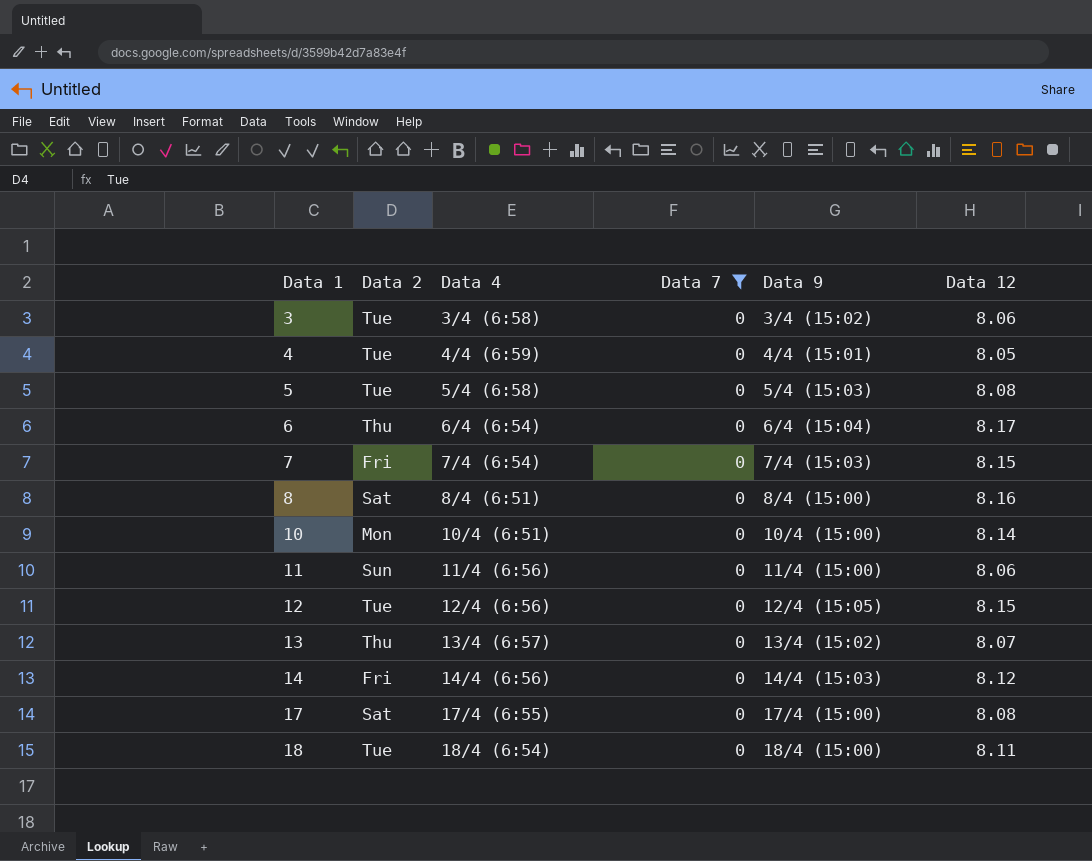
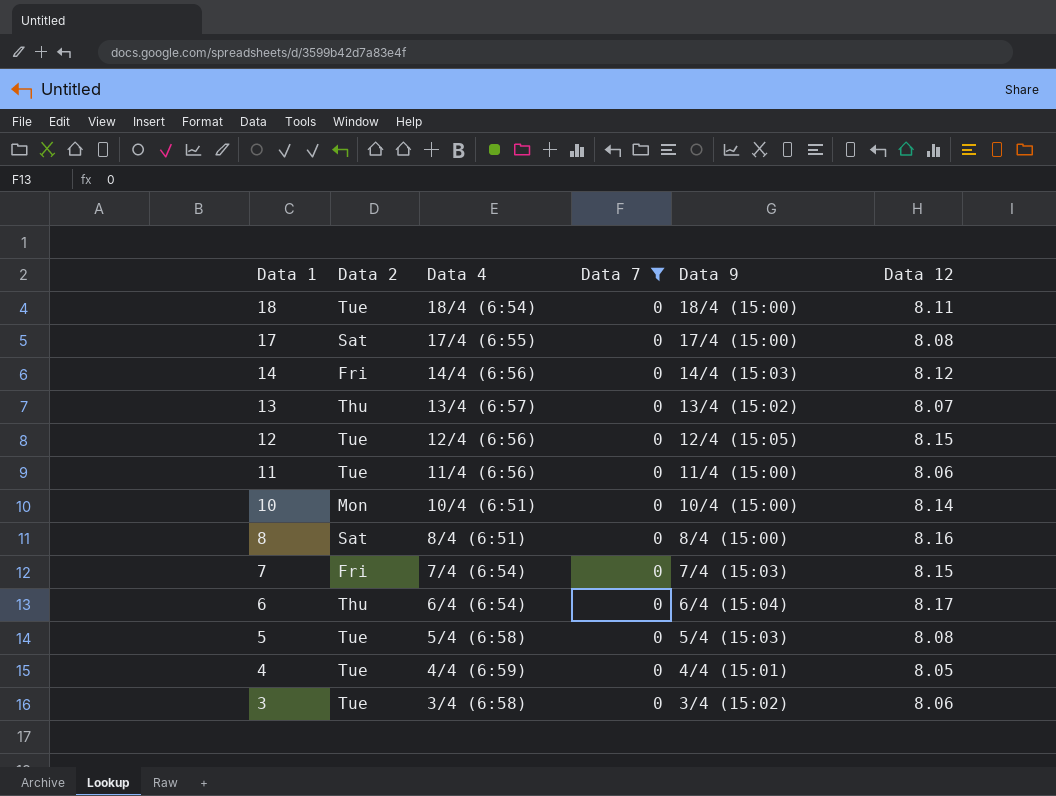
row order: Data 1 ascending -> Data 1 descending
11 | Data 2: Sun -> Tue

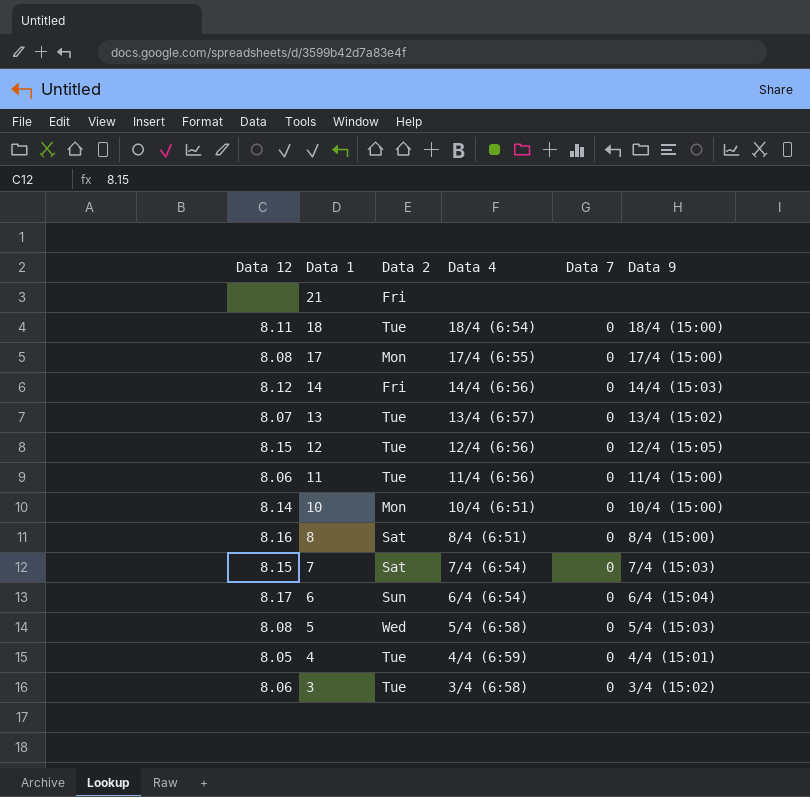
filter: Data 7 = 0 -> none
column Data 12 | position: 6 -> 1
17 | Data 2: Sat -> Mon
13 | Data 2: Thu -> Tue
7 | Data 2: Fri -> Sat
6 | Data 2: Thu -> Sun
5 | Data 2: Tue -> Wed

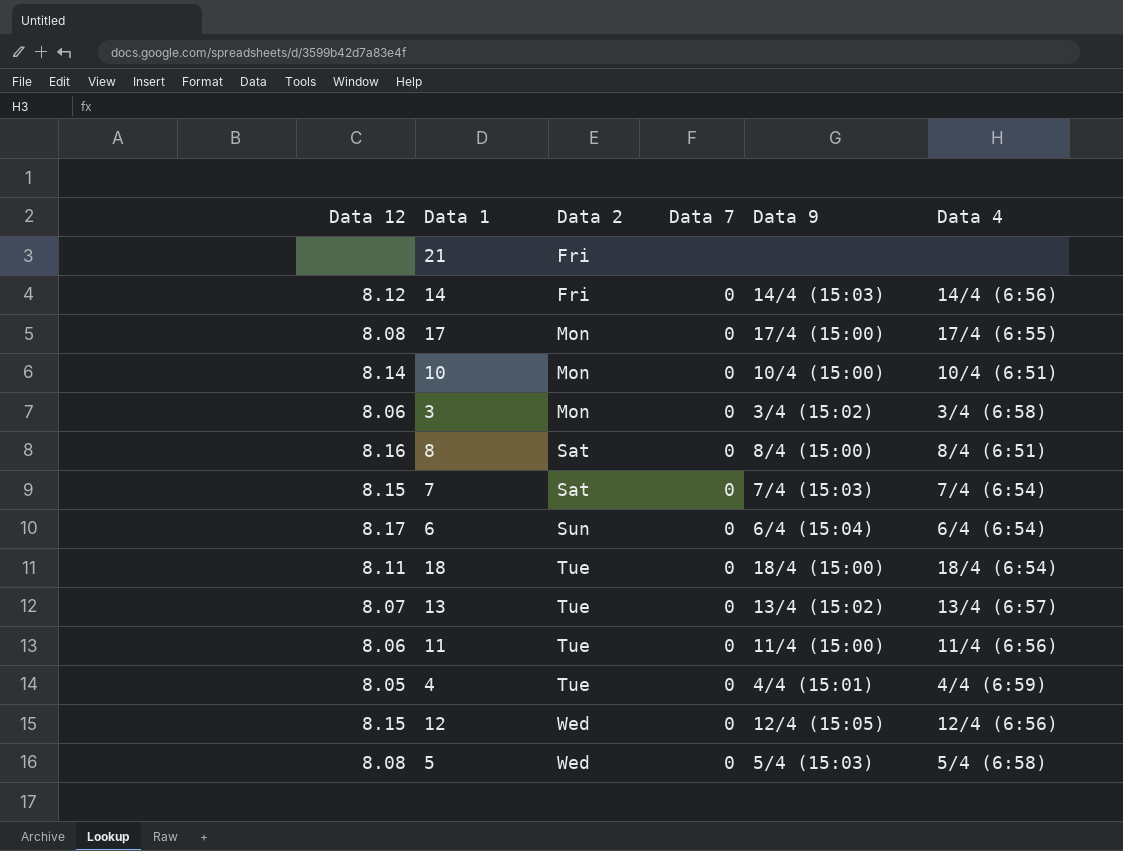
row order: Data 1 descending -> Data 2 ascending
column Data 4 | position: 4 -> 6
3 | Data 2: Tue -> Mon
12 | Data 2: Tue -> Wed

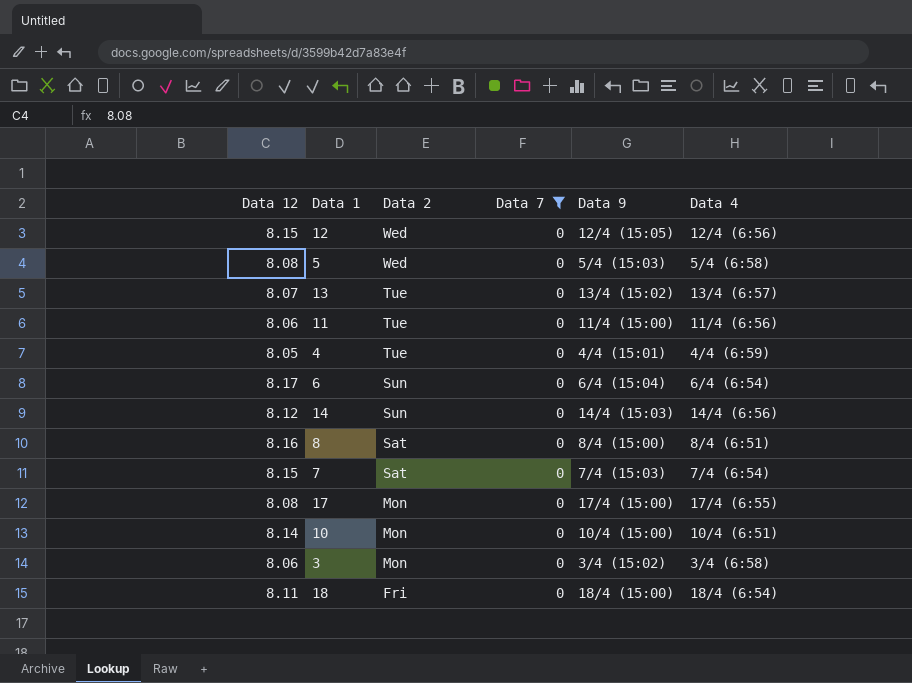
filter: none -> Data 7 = 0
row order: Data 2 ascending -> Data 2 descending
14 | Data 2: Fri -> Sun
18 | Data 2: Tue -> Fri

